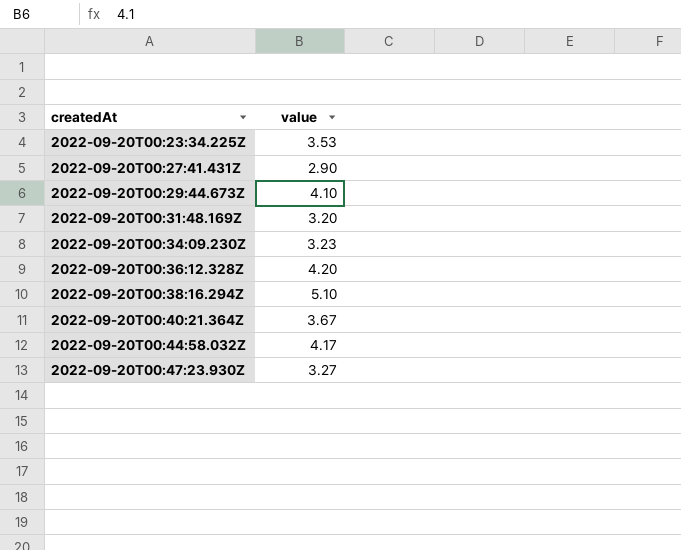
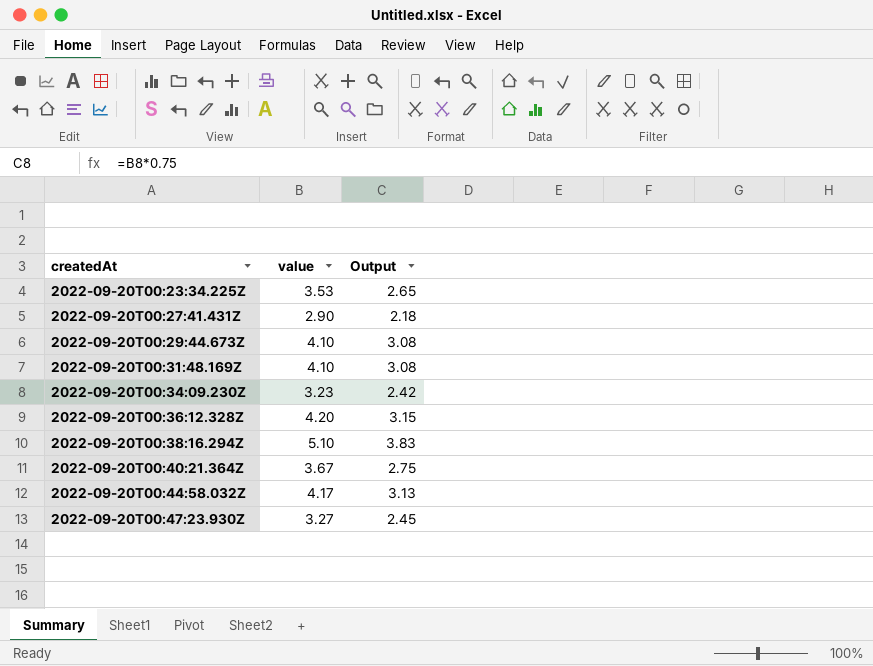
column Output | formula: none -> [value] * 0.75
2022-09-20T00:31:48.169Z | value: 3.20 -> 4.10

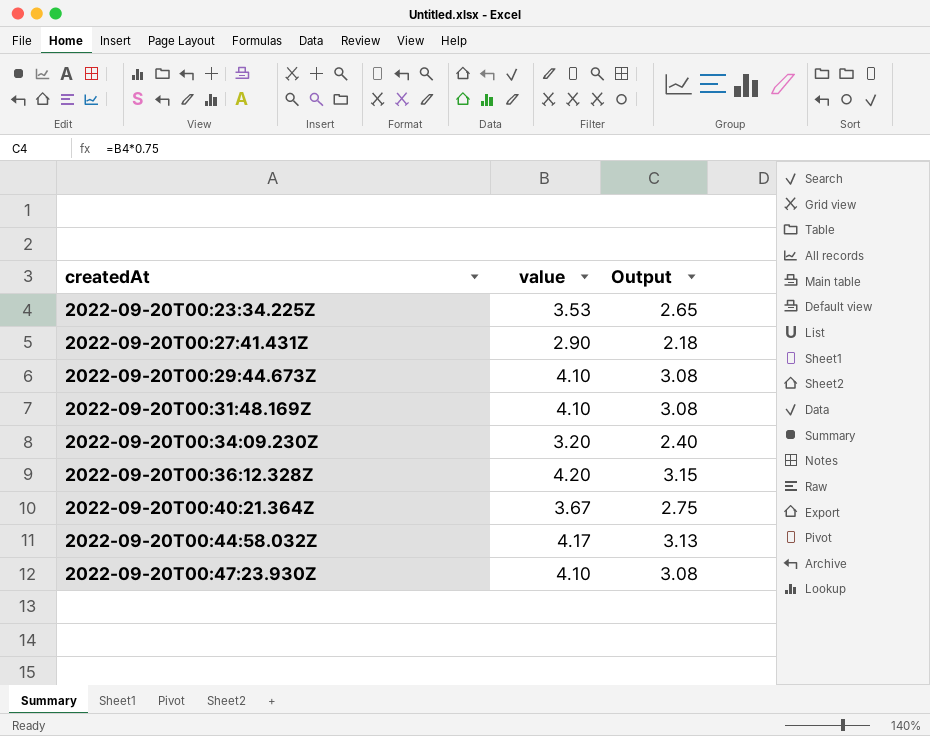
row 2022-09-20T00:38:16.294Z: 5.10 | 3.83 -> none
2022-09-20T00:34:09.230Z | value: 3.23 -> 3.20
2022-09-20T00:34:09.230Z | Output: 2.42 -> 2.40
2022-09-20T00:47:23.930Z | value: 3.27 -> 4.10
2022-09-20T00:47:23.930Z | Output: 2.45 -> 3.08

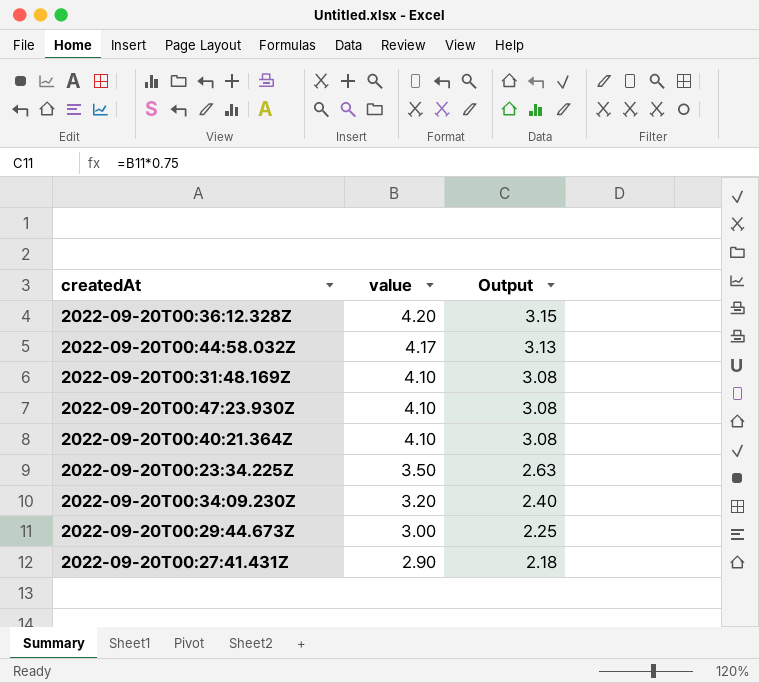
row order: createdAt ascending -> value descending
2022-09-20T00:40:21.364Z | value: 3.67 -> 4.10
2022-09-20T00:40:21.364Z | Output: 2.75 -> 3.08
2022-09-20T00:23:34.225Z | value: 3.53 -> 3.50
2022-09-20T00:23:34.225Z | Output: 2.65 -> 2.63
2022-09-20T00:29:44.673Z | value: 4.10 -> 3.00
2022-09-20T00:29:44.673Z | Output: 3.08 -> 2.25

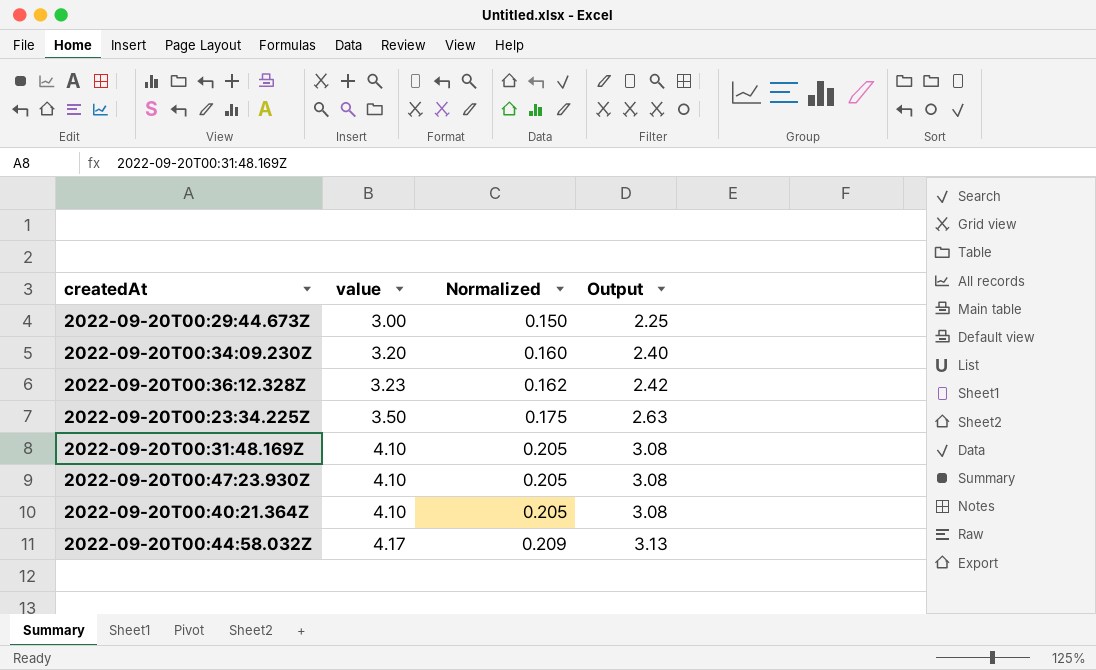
row order: value descending -> value ascending
column Normalized | formula: none -> [value] * 0.05
row 2022-09-20T00:27:41.431Z: 2.90 | 2.18 -> none
2022-09-20T00:36:12.328Z | value: 4.20 -> 3.23
2022-09-20T00:36:12.328Z | Output: 3.15 -> 2.42

